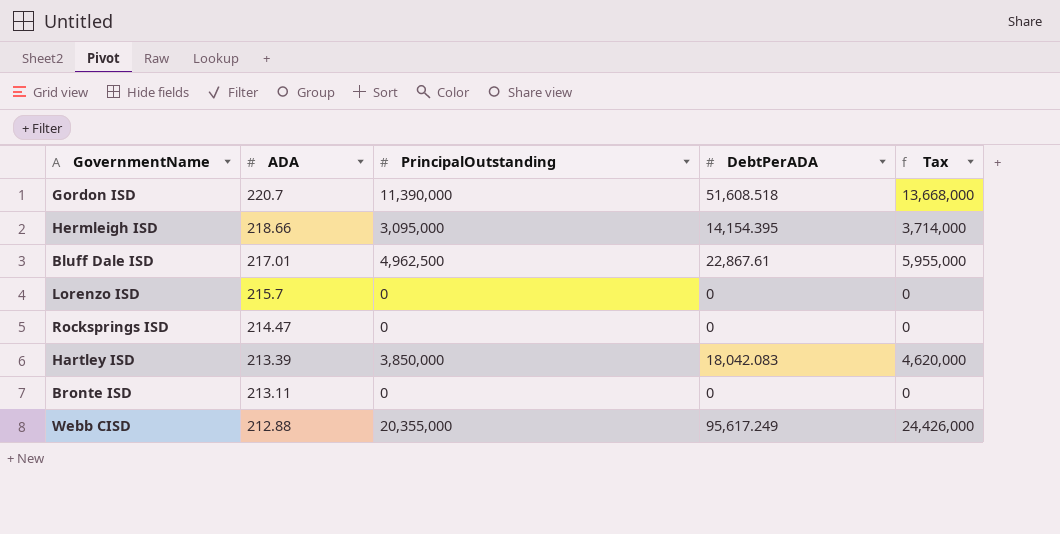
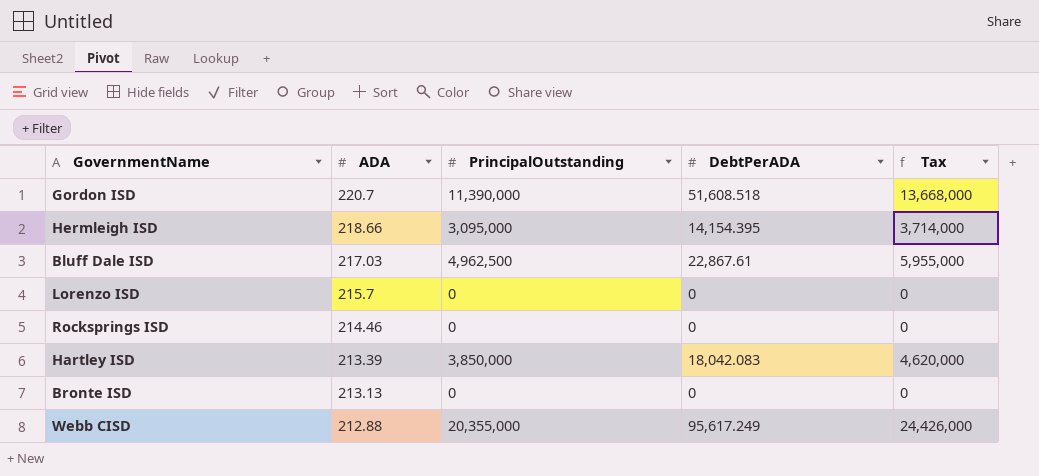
Bluff Dale ISD | ADA: 217.01 -> 217.03
Rocksprings ISD | ADA: 214.47 -> 214.46
Bronte ISD | ADA: 213.11 -> 213.13

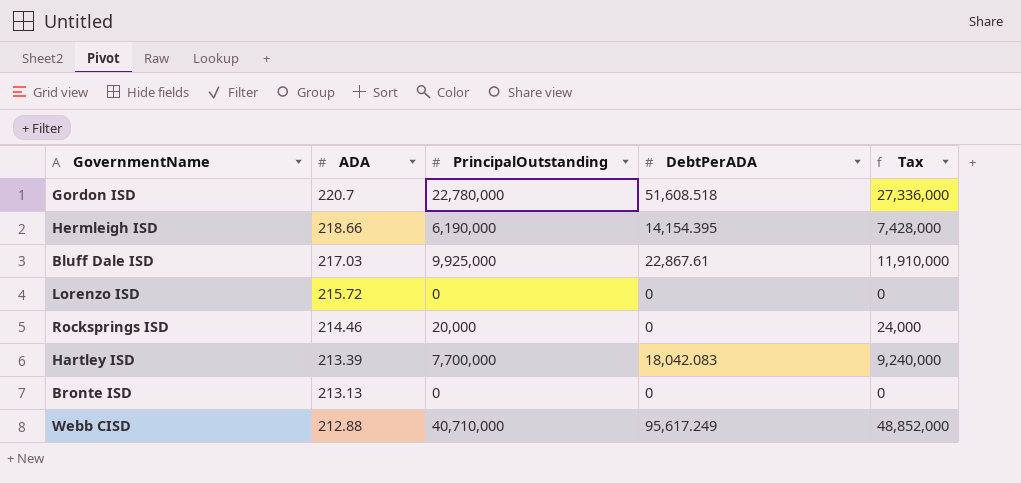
Gordon ISD | PrincipalOutstanding: 11,390,000 -> 22,780,000
Gordon ISD | Tax: 13,668,000 -> 27,336,000
Hermleigh ISD | PrincipalOutstanding: 3,095,000 -> 6,190,000
Hermleigh ISD | Tax: 3,714,000 -> 7,428,000
Bluff Dale ISD | PrincipalOutstanding: 4,962,500 -> 9,925,000
Bluff Dale ISD | Tax: 5,955,000 -> 11,910,000
Lorenzo ISD | ADA: 215.7 -> 215.72
Rocksprings ISD | PrincipalOutstanding: 0 -> 20,000
Rocksprings ISD | Tax: 0 -> 24,000
Hartley ISD | PrincipalOutstanding: 3,850,000 -> 7,700,000
Hartley ISD | Tax: 4,620,000 -> 9,240,000
Webb CISD | PrincipalOutstanding: 20,355,000 -> 40,710,000
Webb CISD | Tax: 24,426,000 -> 48,852,000

